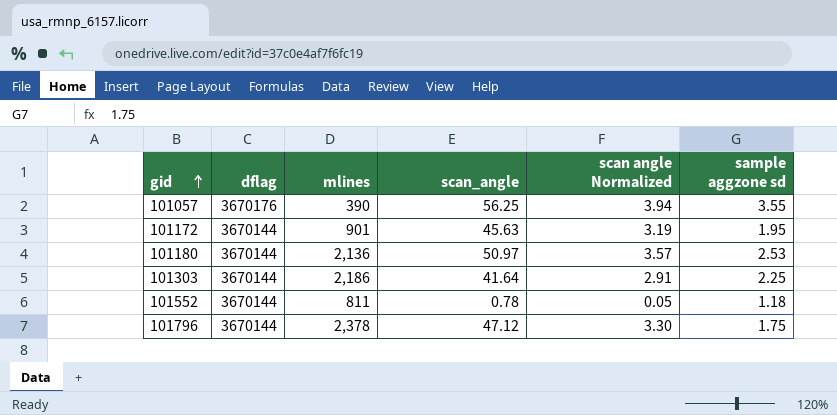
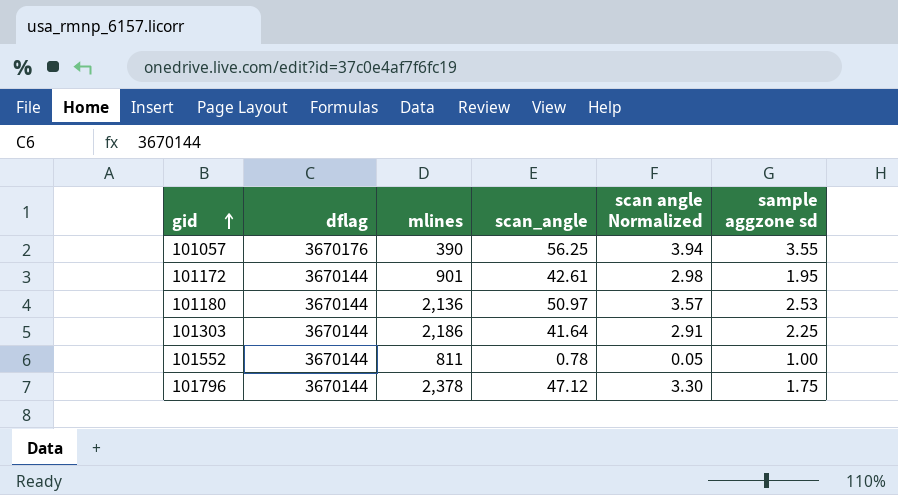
101172 | scan_angle: 45.63 -> 42.61
101172 | scan angle Normalized: 3.19 -> 2.98
101552 | sample aggzone sd: 1.18 -> 1.00

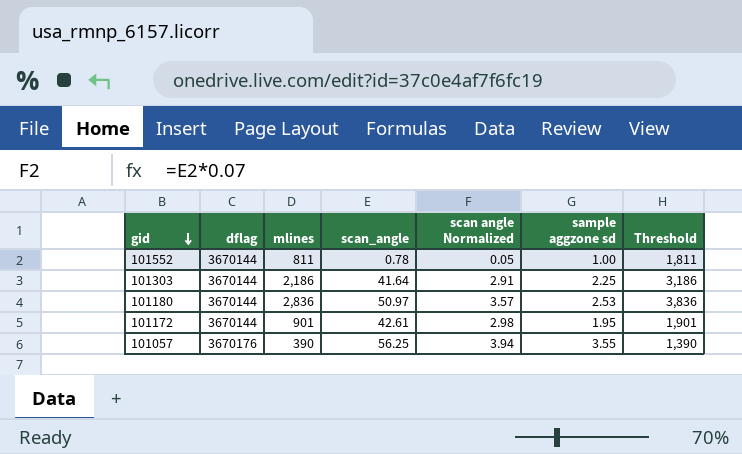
row order: gid ascending -> gid descending
column Threshold | formula: none -> [mlines] + 1000
row 101796: 3670144 | 2,378 | 47.12 | 3.30 | 1.75 -> none
101180 | mlines: 2,136 -> 2,836

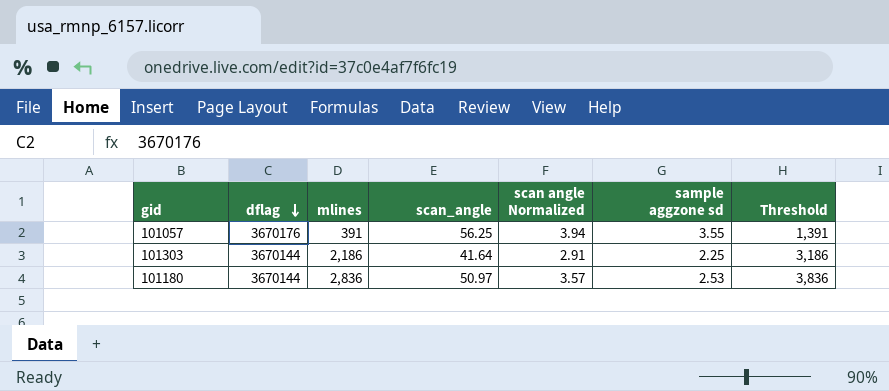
row order: gid descending -> dflag descending
row 101552: 3670144 | 811 | 0.78 | 0.05 | 1.00 | 1,811 -> none
row 101172: 3670144 | 901 | 42.61 | 2.98 | 1.95 | 1,901 -> none
101057 | mlines: 390 -> 391
101057 | Threshold: 1,390 -> 1,391

